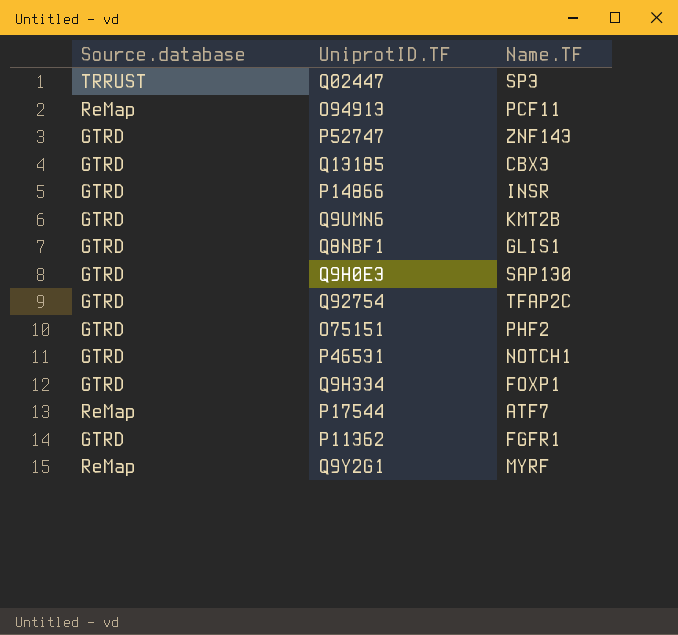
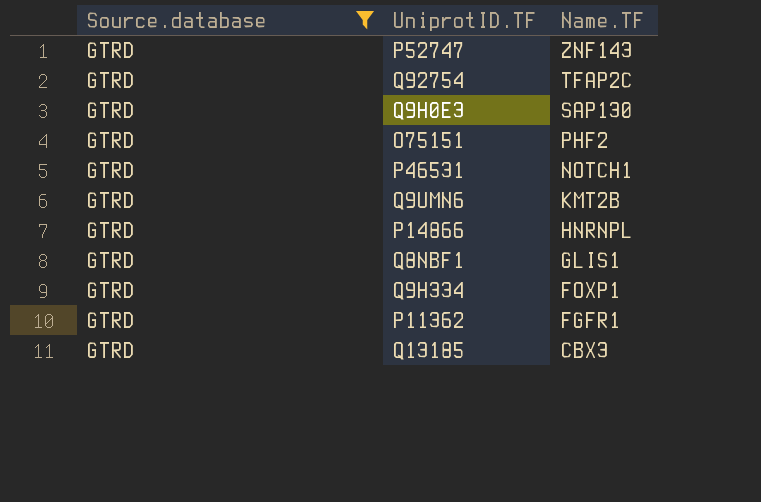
filter: none -> Source.database = GTRD
row order: none -> Name.TF descending
P14866 | Name.TF: INSR -> HNRNPL

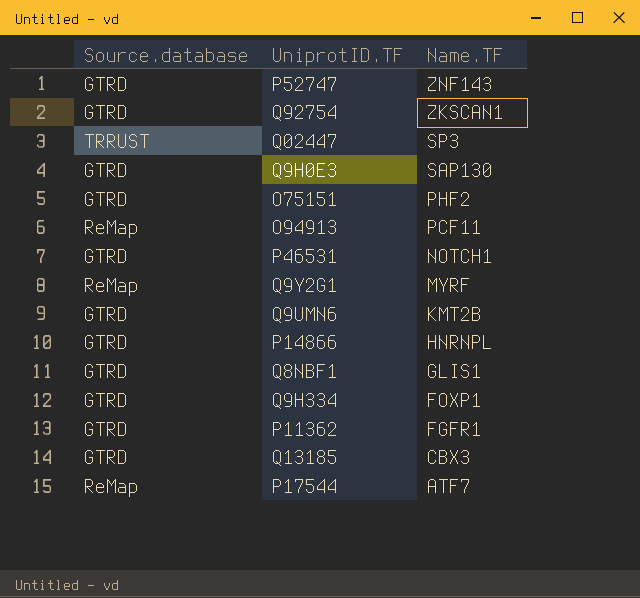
filter: Source.database = GTRD -> none
Q92754 | Name.TF: TFAP2C -> ZKSCAN1

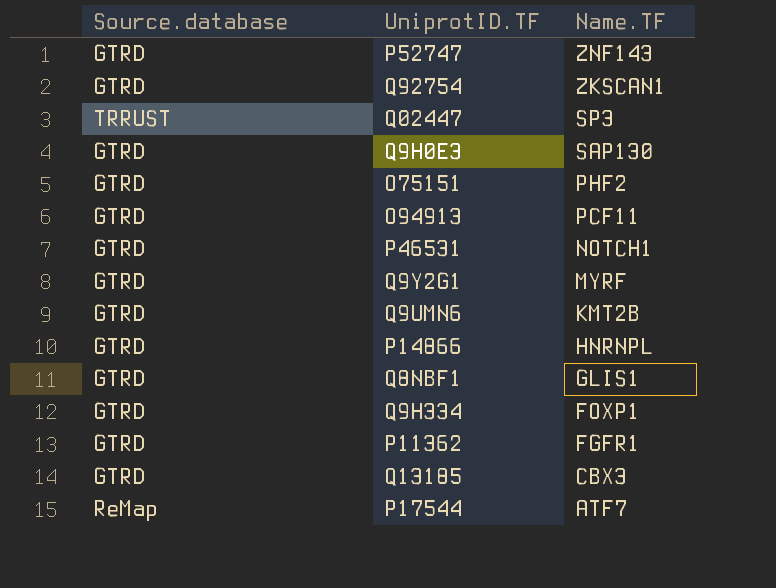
O94913 | Source.database: ReMap -> GTRD
Q9Y2G1 | Source.database: ReMap -> GTRD

